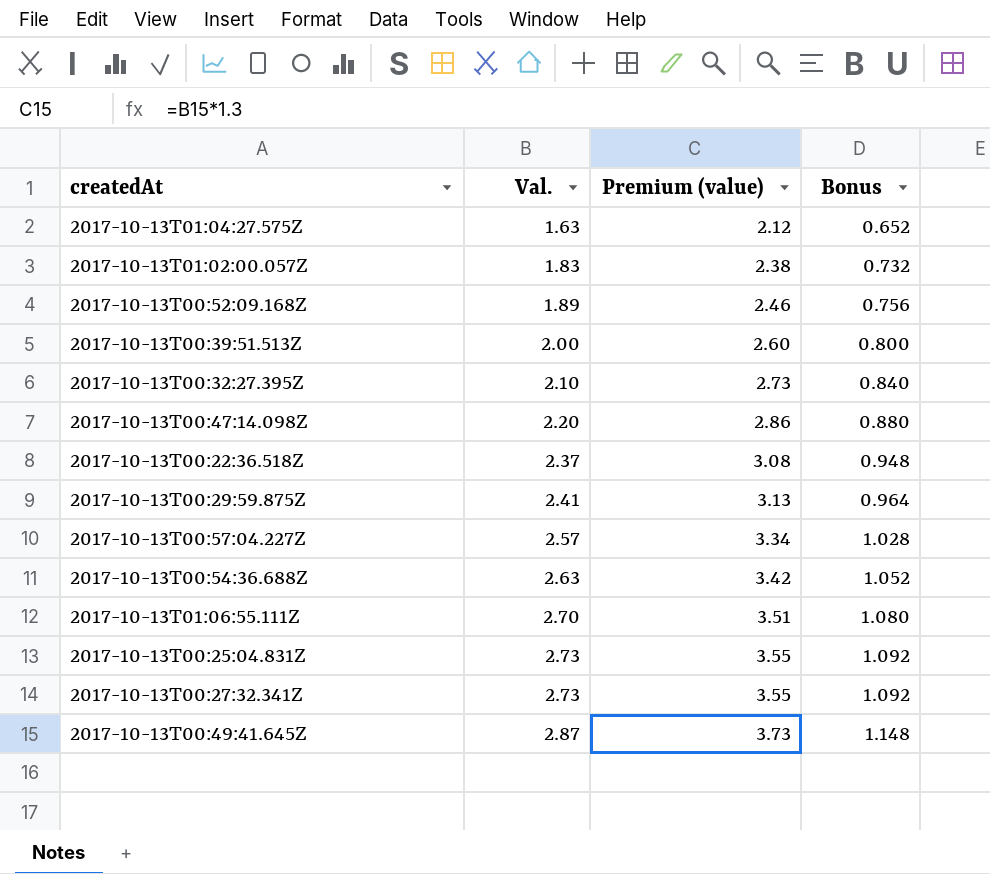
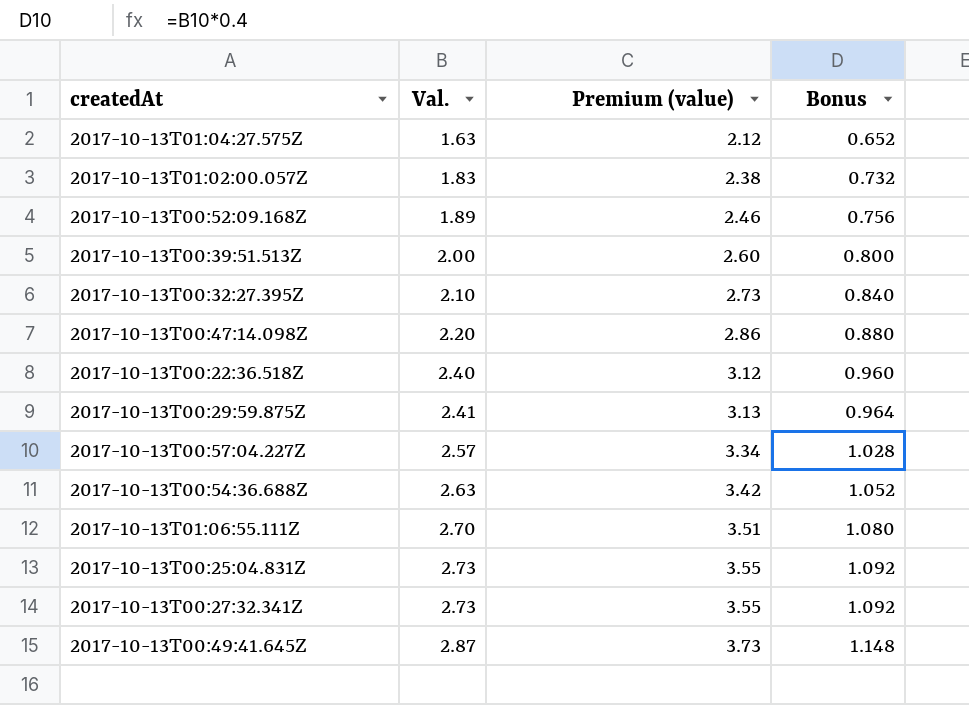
2017-10-13T00:22:36.518Z | Val.: 2.37 -> 2.40
2017-10-13T00:22:36.518Z | Premium (value): 3.08 -> 3.12
2017-10-13T00:22:36.518Z | Bonus: 0.948 -> 0.960

